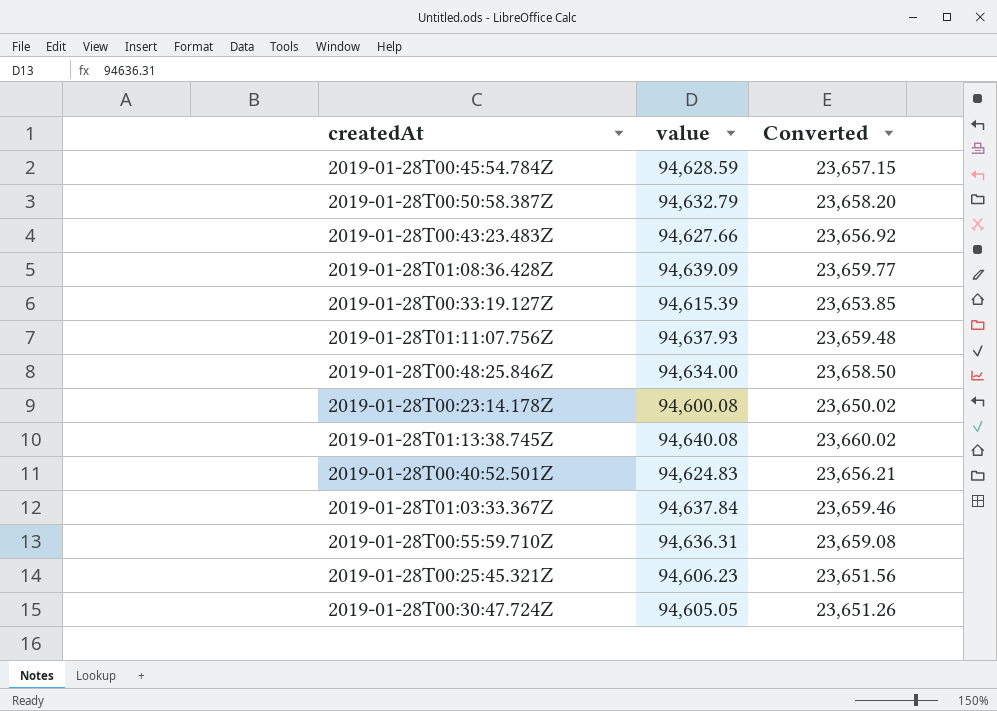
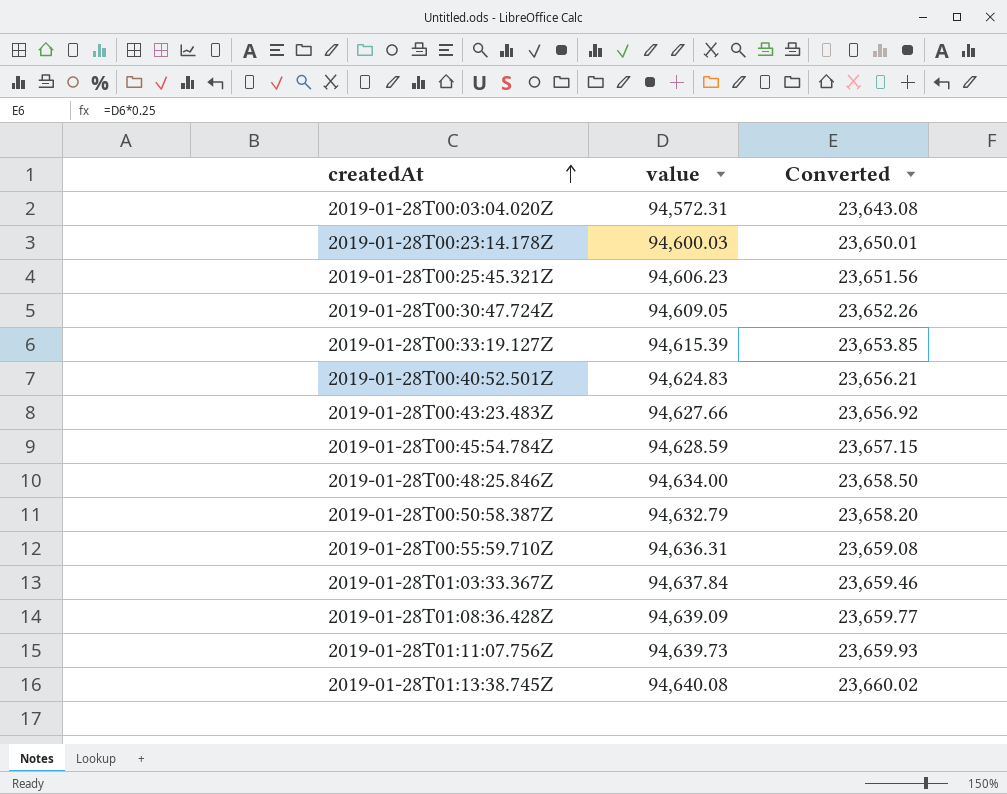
row order: none -> createdAt ascending
row 2019-01-28T00:03:04.020Z: none -> 94,572.31 | 23,643.08
2019-01-28T00:23:14.178Z | value: 94,600.08 -> 94,600.03
2019-01-28T00:23:14.178Z | Converted: 23,650.02 -> 23,650.01
2019-01-28T00:30:47.724Z | value: 94,605.05 -> 94,609.05
2019-01-28T00:30:47.724Z | Converted: 23,651.26 -> 23,652.26
2019-01-28T01:11:07.756Z | value: 94,637.93 -> 94,639.73
2019-01-28T01:11:07.756Z | Converted: 23,659.48 -> 23,659.93

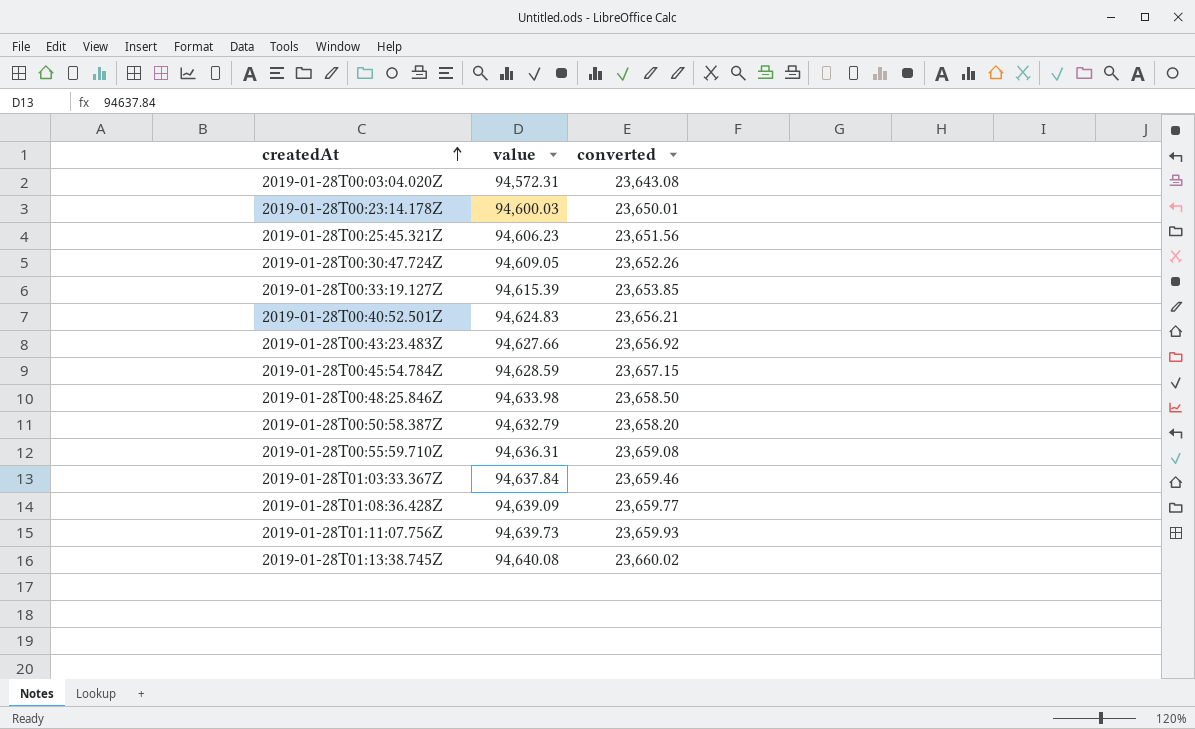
column name: Converted -> converted
2019-01-28T00:48:25.846Z | value: 94,634.00 -> 94,633.98

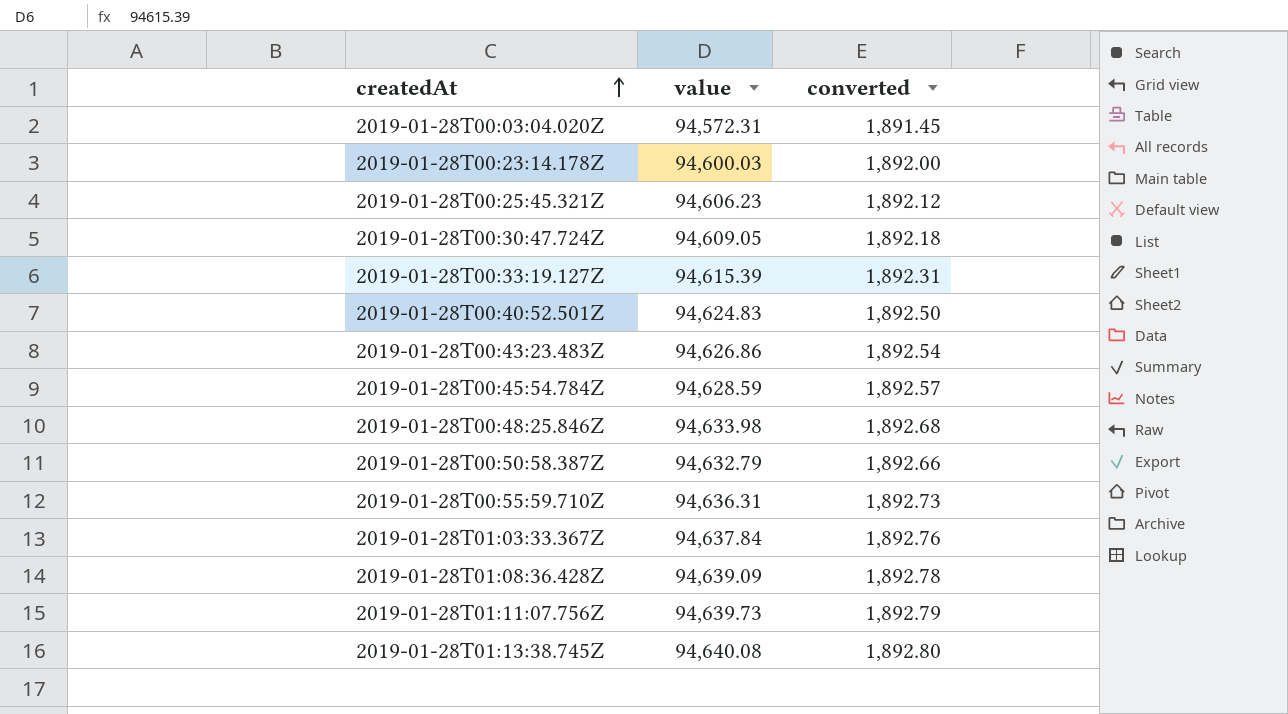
column converted | formula: [value] * 0.25 -> [value] * 0.02
2019-01-28T00:43:23.483Z | value: 94,627.66 -> 94,626.86

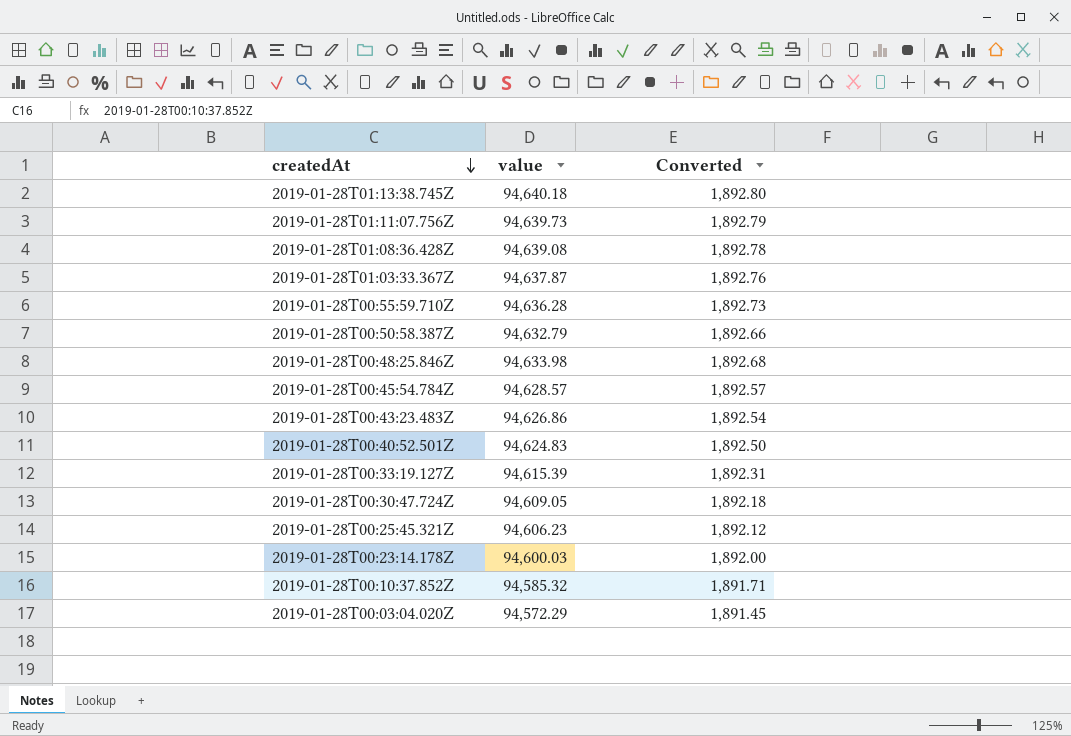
row order: createdAt ascending -> createdAt descending
column name: converted -> Converted
2019-01-28T01:13:38.745Z | value: 94,640.08 -> 94,640.18
2019-01-28T01:08:36.428Z | value: 94,639.09 -> 94,639.08
2019-01-28T01:03:33.367Z | value: 94,637.84 -> 94,637.87
2019-01-28T00:55:59.710Z | value: 94,636.31 -> 94,636.28
2019-01-28T00:45:54.784Z | value: 94,628.59 -> 94,628.57
row 2019-01-28T00:10:37.852Z: none -> 94,585.32 | 1,891.71
2019-01-28T00:03:04.020Z | value: 94,572.31 -> 94,572.29

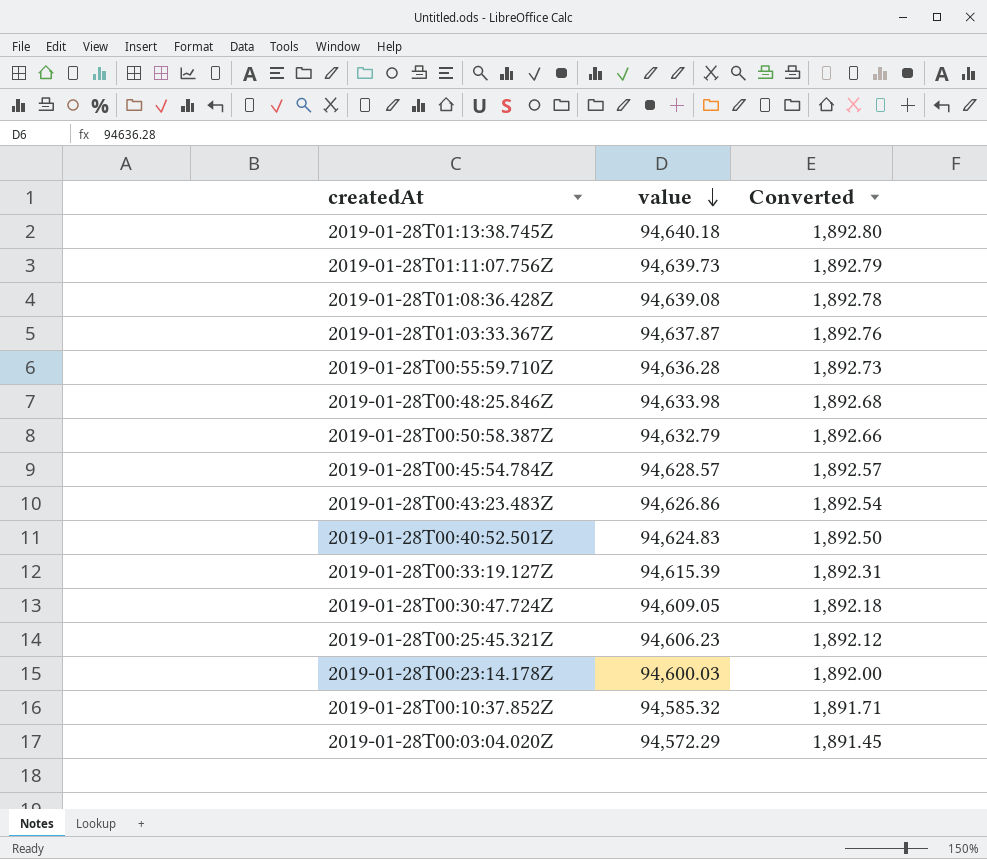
row order: createdAt descending -> value descending

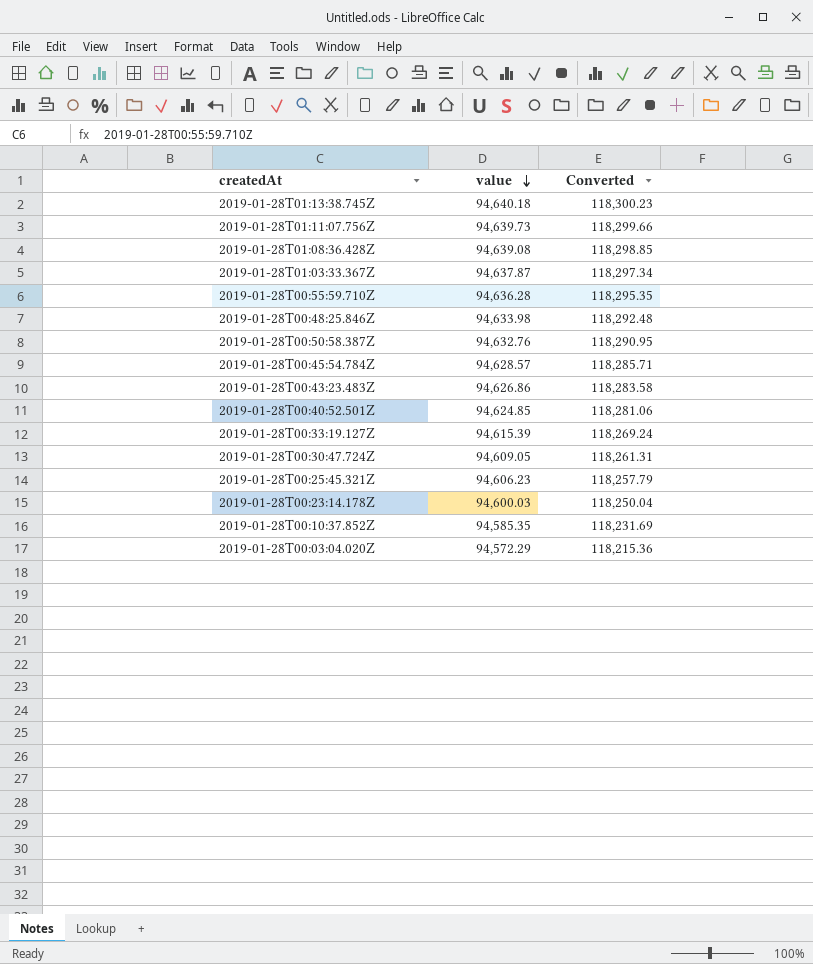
column Converted | formula: [value] * 0.02 -> [value] * 1.25
2019-01-28T00:50:58.387Z | value: 94,632.79 -> 94,632.76
2019-01-28T00:40:52.501Z | value: 94,624.83 -> 94,624.85
2019-01-28T00:10:37.852Z | value: 94,585.32 -> 94,585.35

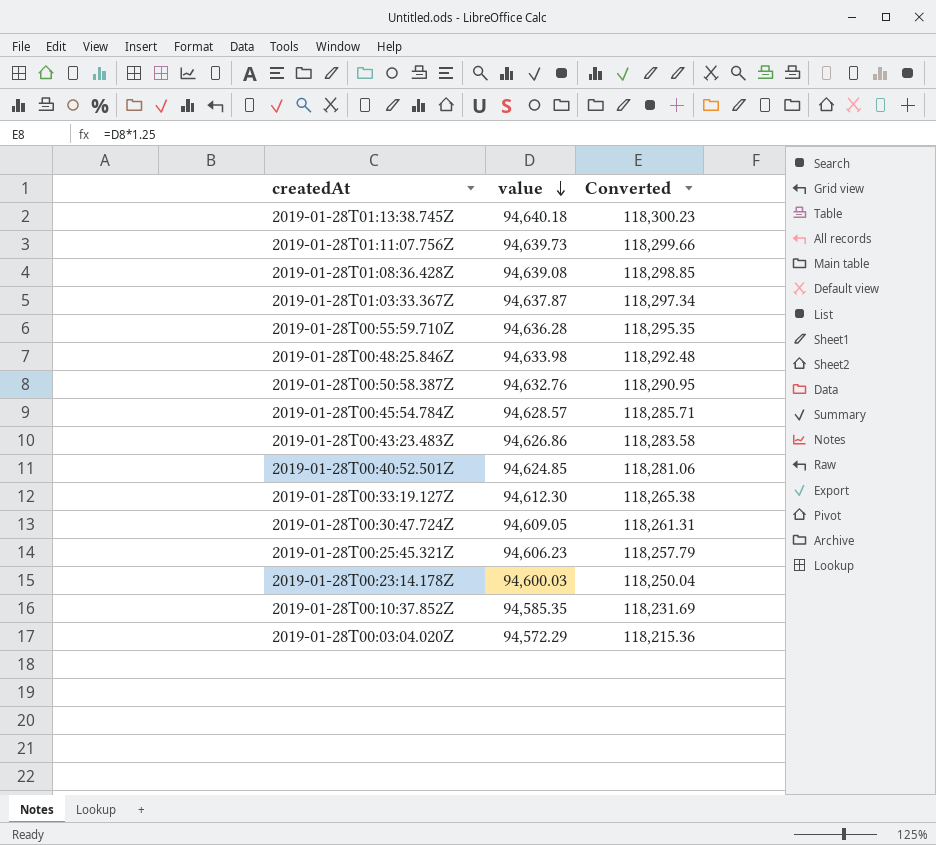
2019-01-28T00:33:19.127Z | value: 94,615.39 -> 94,612.30
2019-01-28T00:33:19.127Z | Converted: 118,269.24 -> 118,265.38

